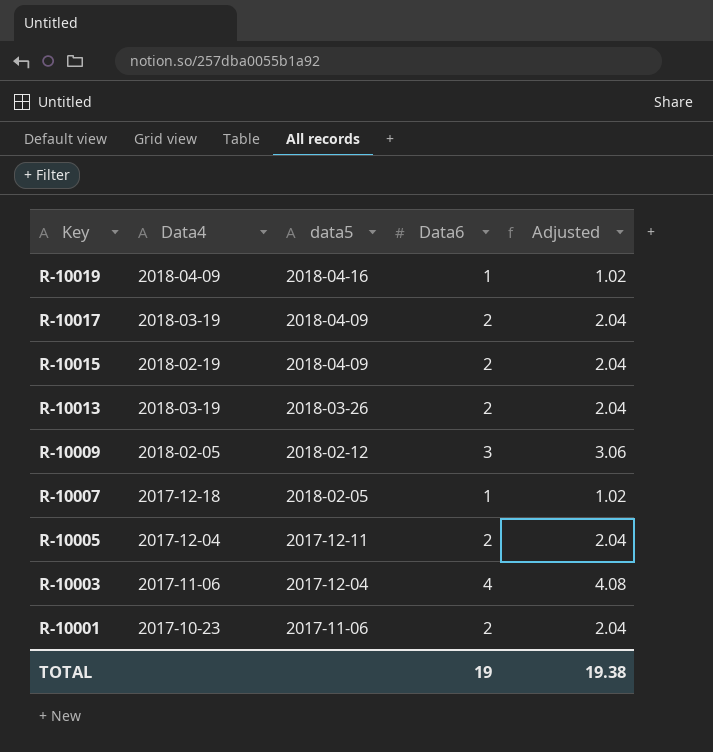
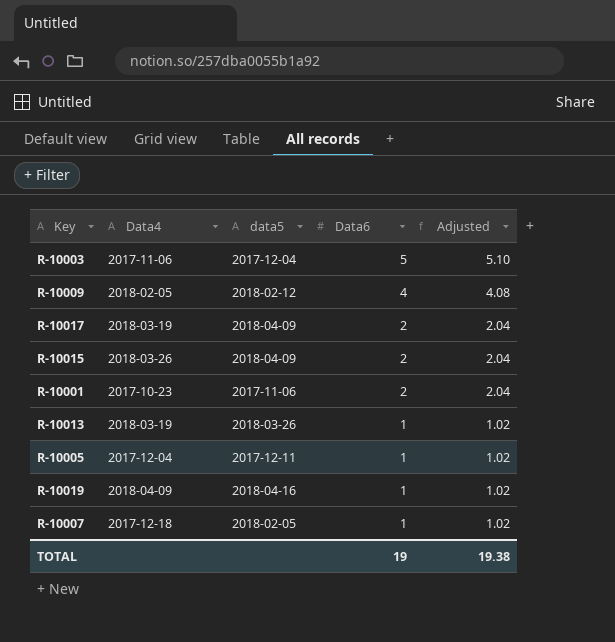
row order: Key descending -> Data6 descending
R-10003 | Data6: 4 -> 5
R-10003 | Adjusted: 4.08 -> 5.10
R-10009 | Data6: 3 -> 4
R-10009 | Adjusted: 3.06 -> 4.08
R-10015 | Data4: 2018-02-19 -> 2018-03-26
R-10013 | Data6: 2 -> 1
R-10013 | Adjusted: 2.04 -> 1.02
R-10005 | Data6: 2 -> 1
R-10005 | Adjusted: 2.04 -> 1.02

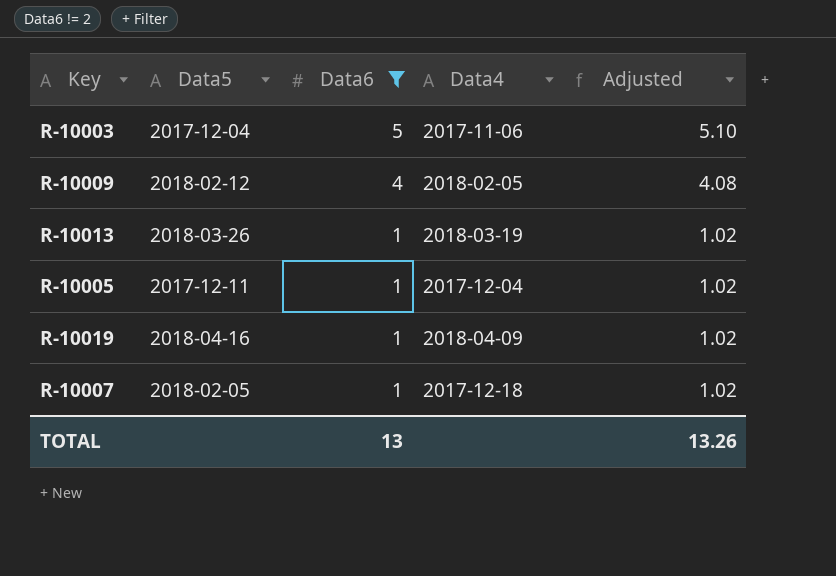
filter: none -> Data6 != 2
column name: data5 -> Data5
column Data4 | position: 2 -> 4
TOTAL | Data6: 19 -> 13
TOTAL | Adjusted: 19.38 -> 13.26

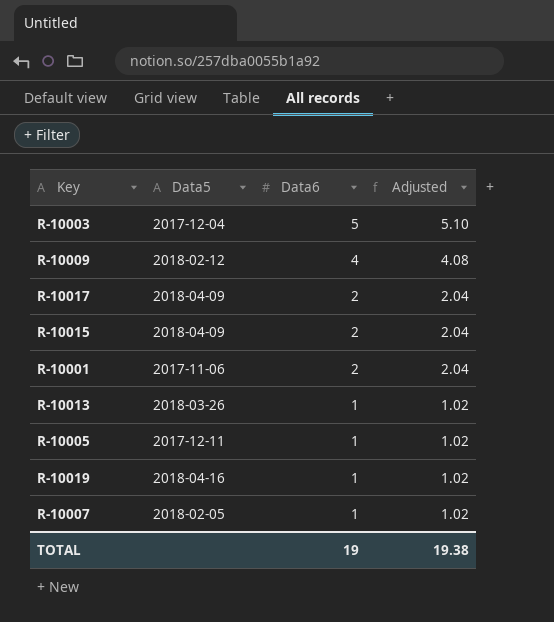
filter: Data6 != 2 -> none
column Data4 | position: 4 -> none
TOTAL | Data6: 13 -> 19
TOTAL | Adjusted: 13.26 -> 19.38

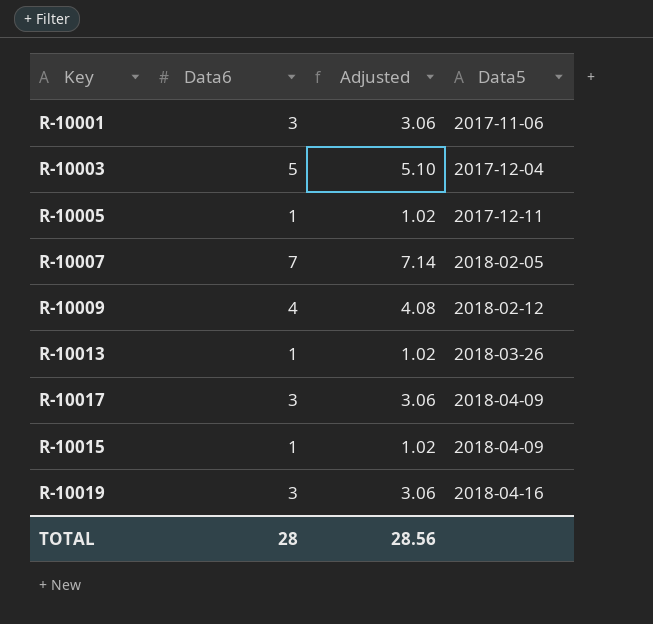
row order: Data6 descending -> Data5 ascending
column Data5 | position: 2 -> 4
R-10001 | Data6: 2 -> 3
R-10001 | Adjusted: 2.04 -> 3.06
R-10007 | Data6: 1 -> 7
R-10007 | Adjusted: 1.02 -> 7.14
R-10017 | Data6: 2 -> 3
R-10017 | Adjusted: 2.04 -> 3.06
R-10015 | Data6: 2 -> 1
R-10015 | Adjusted: 2.04 -> 1.02
R-10019 | Data6: 1 -> 3
R-10019 | Adjusted: 1.02 -> 3.06
TOTAL | Data6: 19 -> 28
TOTAL | Adjusted: 19.38 -> 28.56

